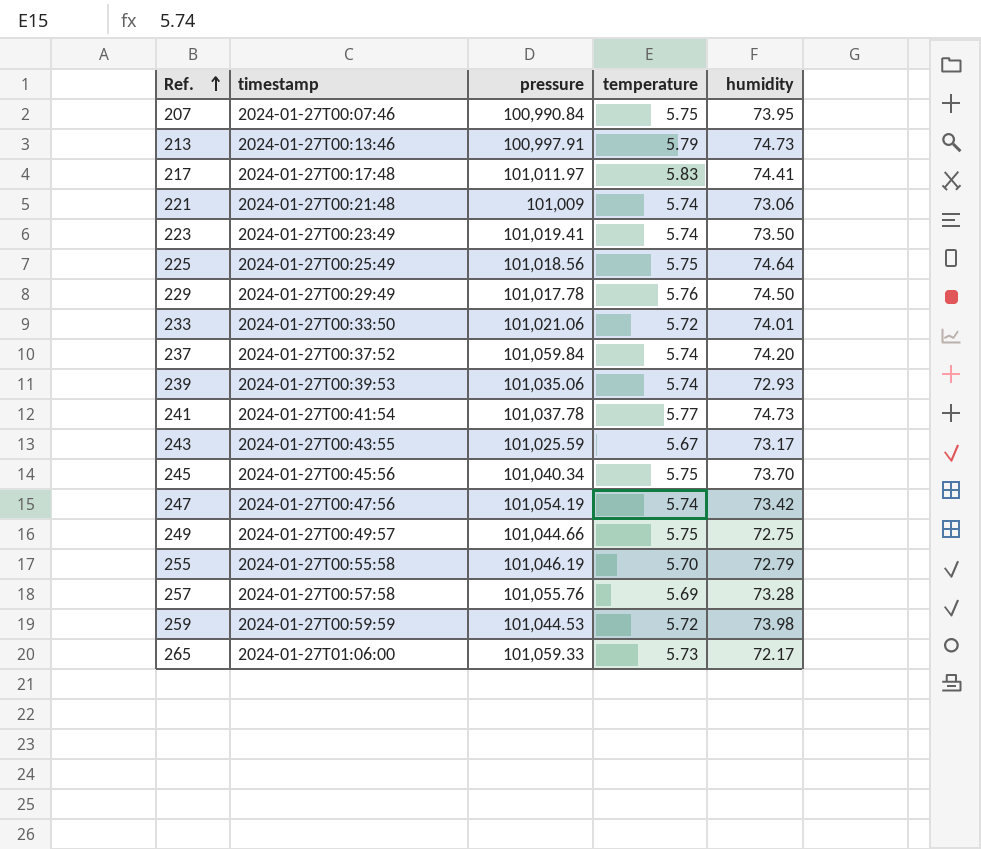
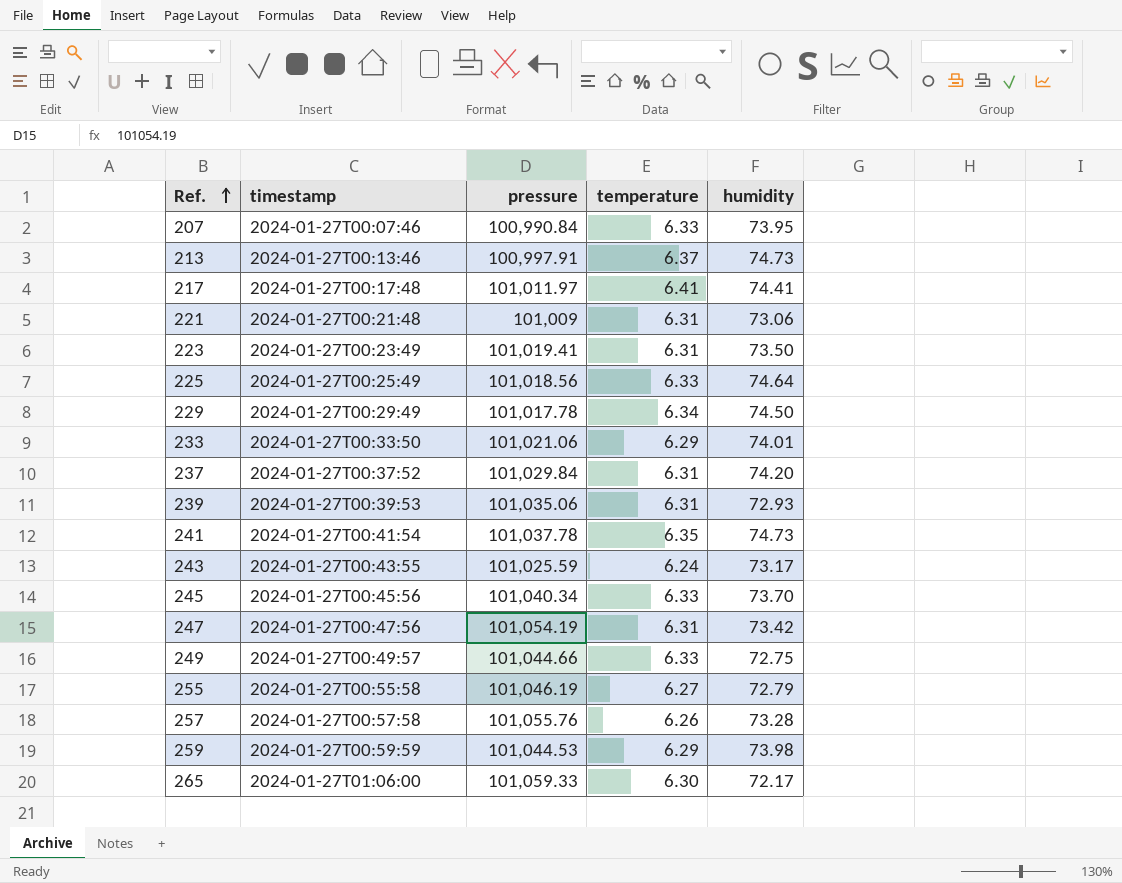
207 | temperature: 5.75 -> 6.33
213 | temperature: 5.79 -> 6.37
217 | temperature: 5.83 -> 6.41
221 | temperature: 5.74 -> 6.31
223 | temperature: 5.74 -> 6.31
225 | temperature: 5.75 -> 6.33
229 | temperature: 5.76 -> 6.34
233 | temperature: 5.72 -> 6.29
237 | pressure: 101,059.84 -> 101,029.84
237 | temperature: 5.74 -> 6.31
239 | temperature: 5.74 -> 6.31
241 | temperature: 5.77 -> 6.35
243 | temperature: 5.67 -> 6.24
245 | temperature: 5.75 -> 6.33
247 | temperature: 5.74 -> 6.31
249 | temperature: 5.75 -> 6.33
255 | temperature: 5.70 -> 6.27
257 | temperature: 5.69 -> 6.26
259 | temperature: 5.72 -> 6.29
265 | temperature: 5.73 -> 6.30

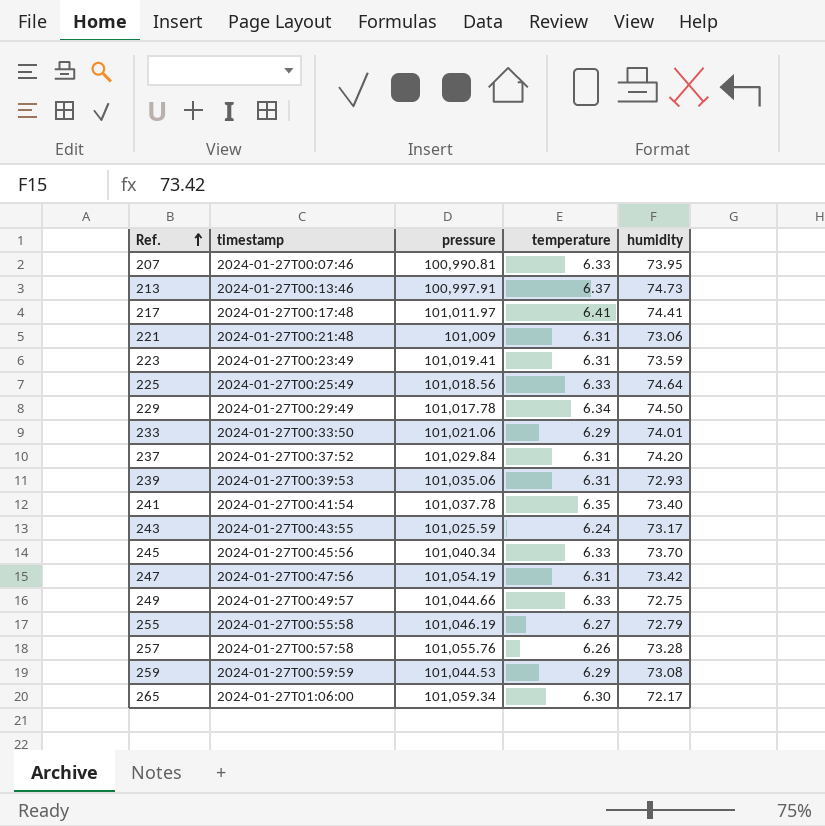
207 | pressure: 100,990.84 -> 100,990.81
223 | humidity: 73.50 -> 73.59
241 | humidity: 74.73 -> 73.40
259 | humidity: 73.98 -> 73.08
265 | pressure: 101,059.33 -> 101,059.34

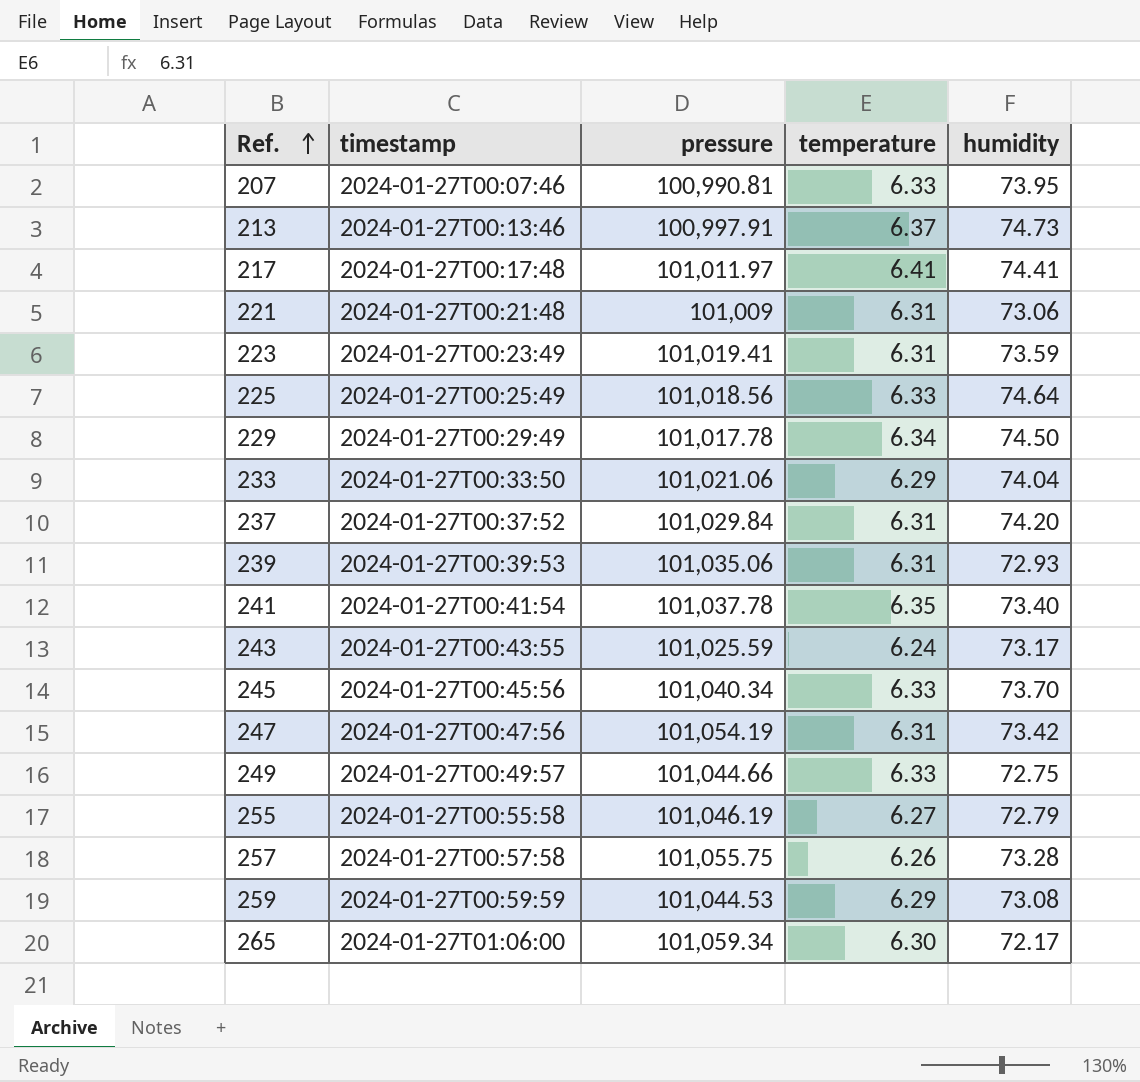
233 | humidity: 74.01 -> 74.04
257 | pressure: 101,055.76 -> 101,055.75

